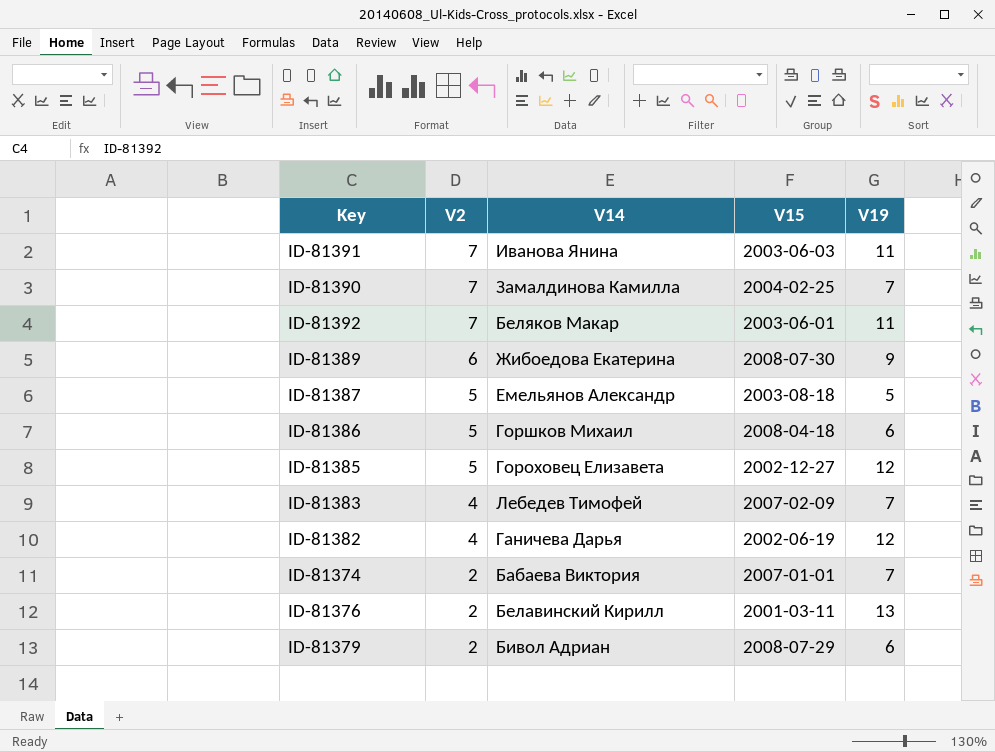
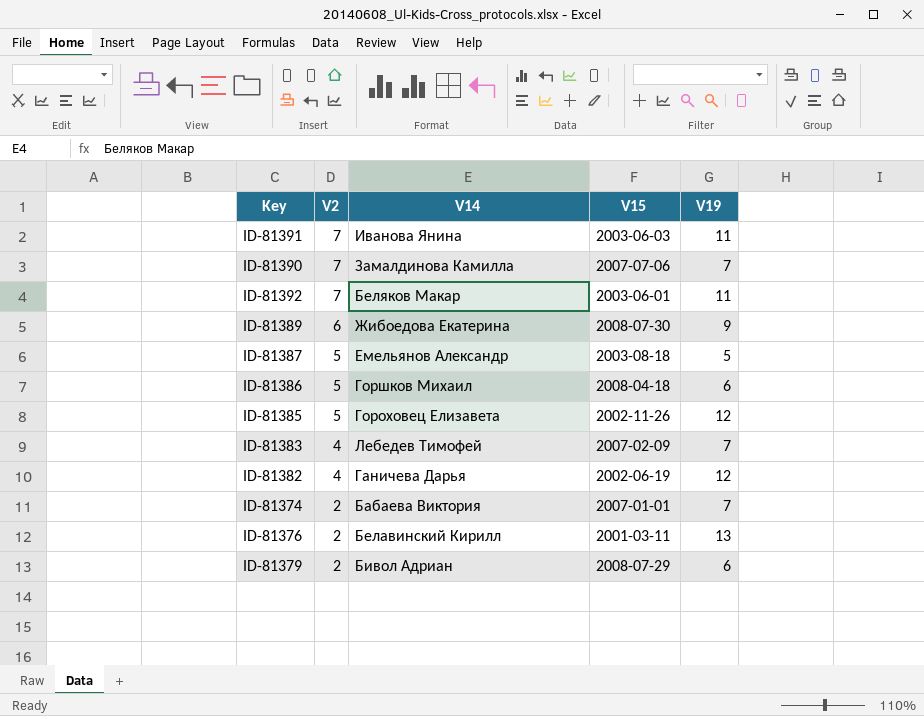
ID-81390 | V15: 2004-02-25 -> 2007-07-06
ID-81385 | V15: 2002-12-27 -> 2002-11-26

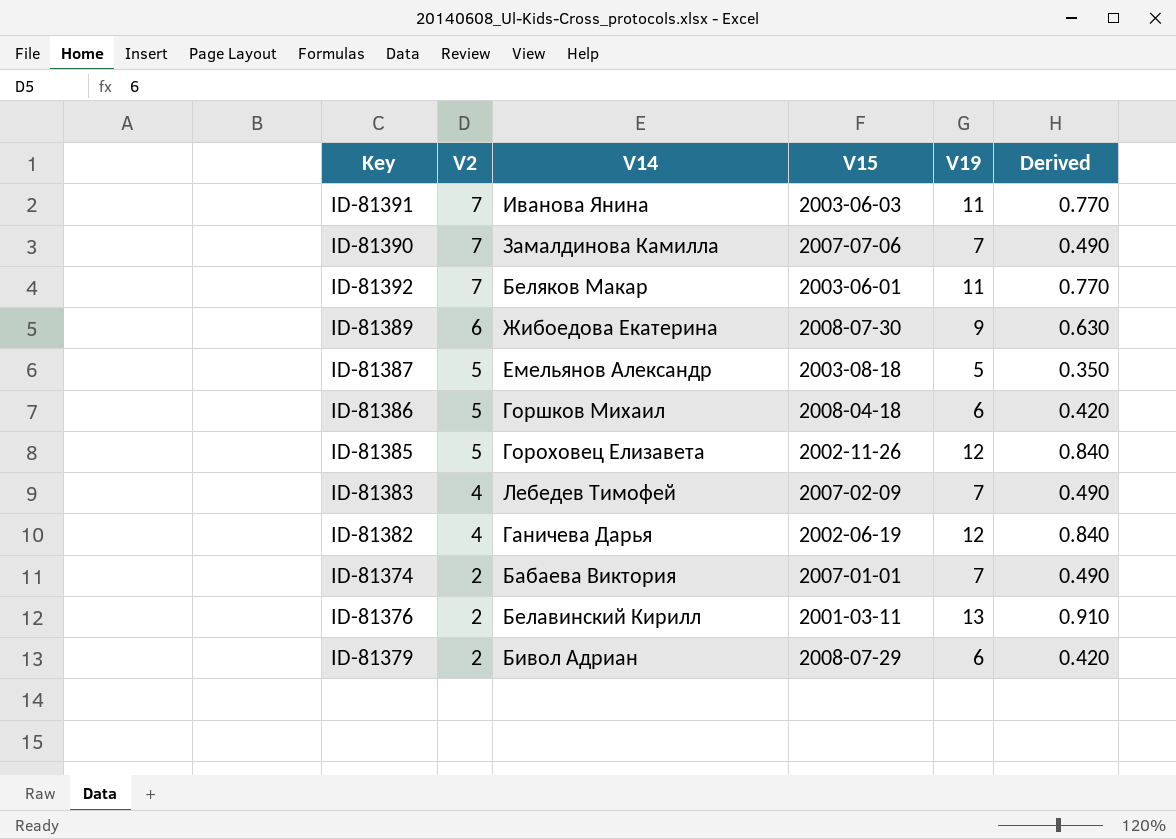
column Derived | formula: none -> [V19] * 0.07

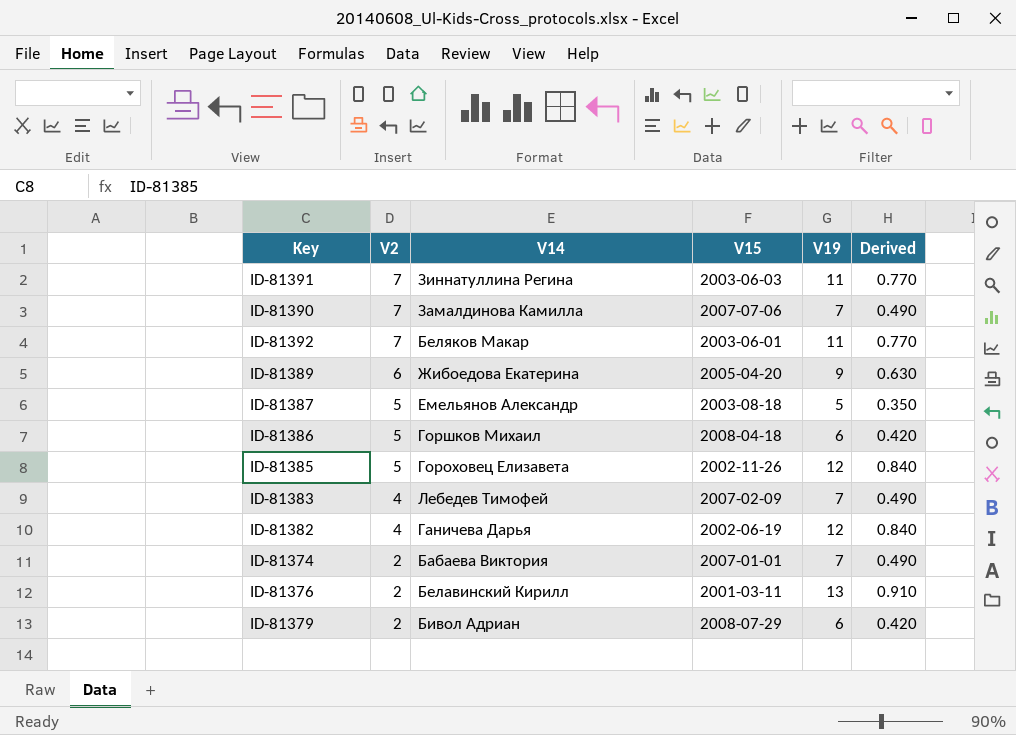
ID-81391 | V14: Иванова Янина -> Зиннатуллина Регина
ID-81389 | V15: 2008-07-30 -> 2005-04-20

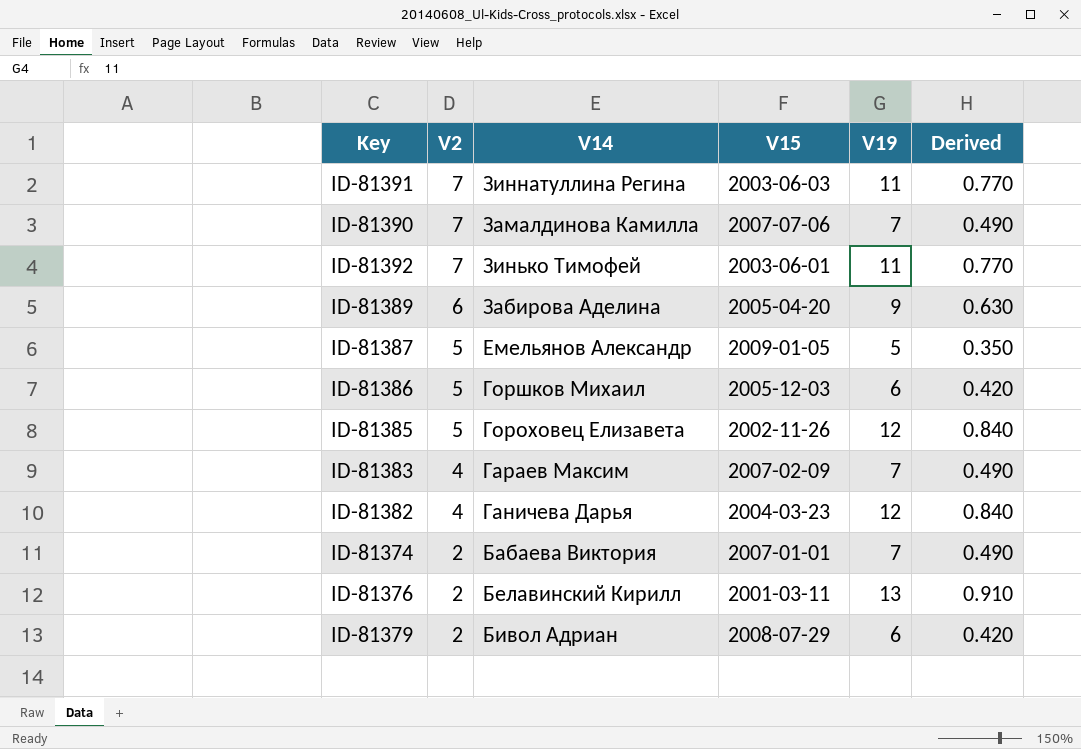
ID-81392 | V14: Беляков Макар -> Зинько Тимофей
ID-81389 | V14: Жибоедова Екатерина -> Забирова Аделина
ID-81387 | V15: 2003-08-18 -> 2009-01-05
ID-81386 | V15: 2008-04-18 -> 2005-12-03
ID-81383 | V14: Лебедев Тимофей -> Гараев Максим
ID-81382 | V15: 2002-06-19 -> 2004-03-23

